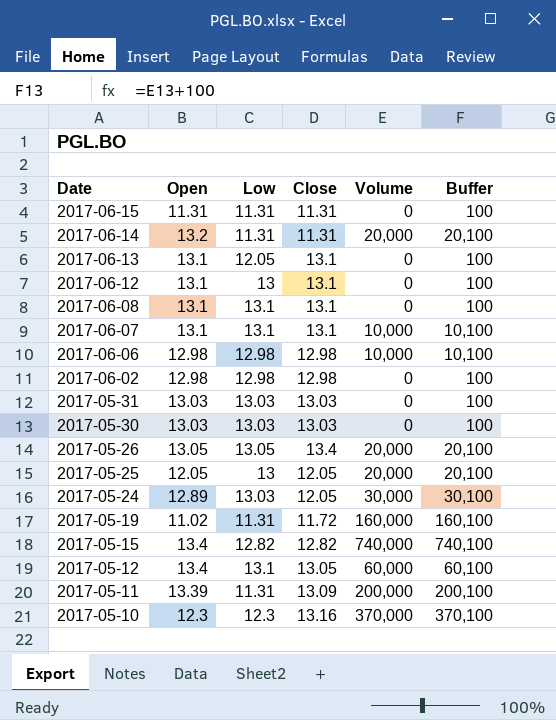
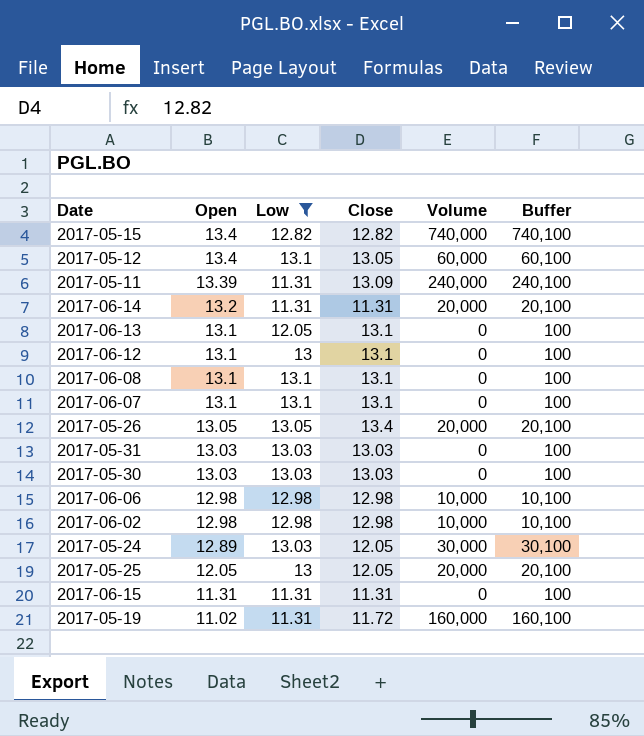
filter: none -> Low != 12.3
row order: Date descending -> Open descending
2017-05-11 | Volume: 200,000 -> 240,000
2017-05-11 | Buffer: 200,100 -> 240,100
2017-06-07 | Volume: 10,000 -> 0
2017-06-07 | Buffer: 10,100 -> 100
2017-06-02 | Volume: 0 -> 10,000
2017-06-02 | Buffer: 100 -> 10,100

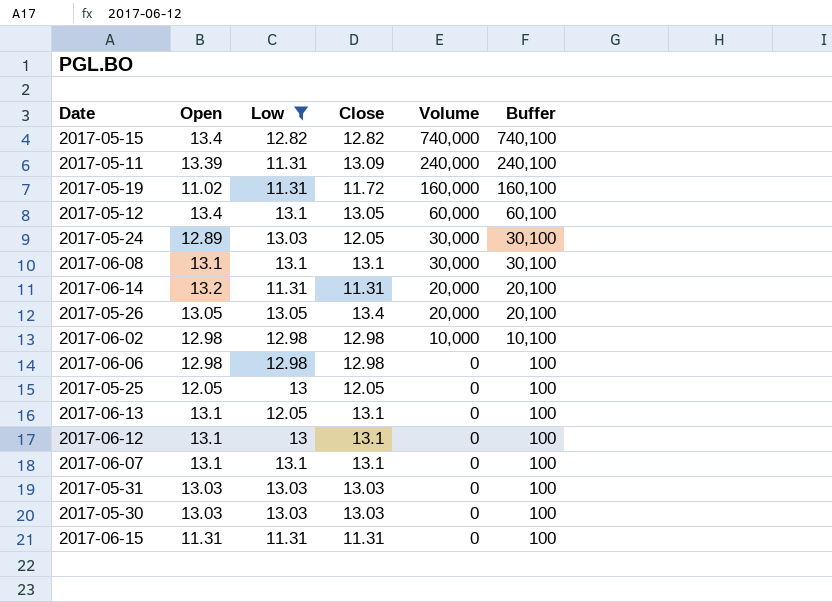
row order: Open descending -> Volume descending
2017-06-08 | Volume: 0 -> 30,000
2017-06-08 | Buffer: 100 -> 30,100
2017-06-06 | Volume: 10,000 -> 0
2017-06-06 | Buffer: 10,100 -> 100
2017-05-25 | Volume: 20,000 -> 0
2017-05-25 | Buffer: 20,100 -> 100

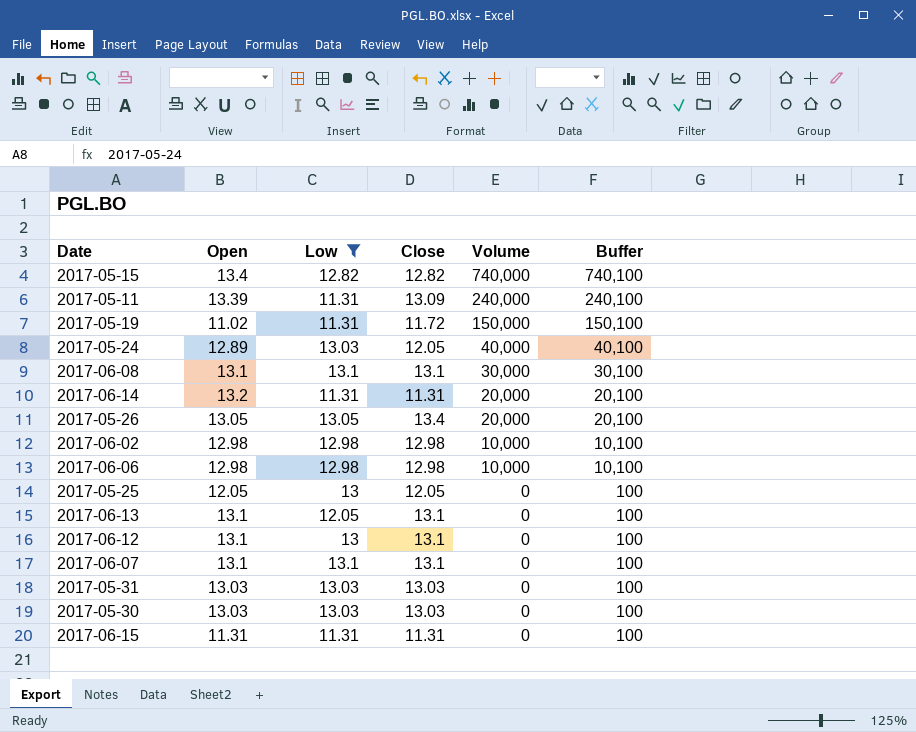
row 2017-05-12: 13.4 | 13.1 | 13.05 | 60,000 | 60,100 -> none
2017-05-19 | Volume: 160,000 -> 150,000
2017-05-19 | Buffer: 160,100 -> 150,100
2017-05-24 | Volume: 30,000 -> 40,000
2017-05-24 | Buffer: 30,100 -> 40,100
2017-06-06 | Volume: 0 -> 10,000
2017-06-06 | Buffer: 100 -> 10,100

